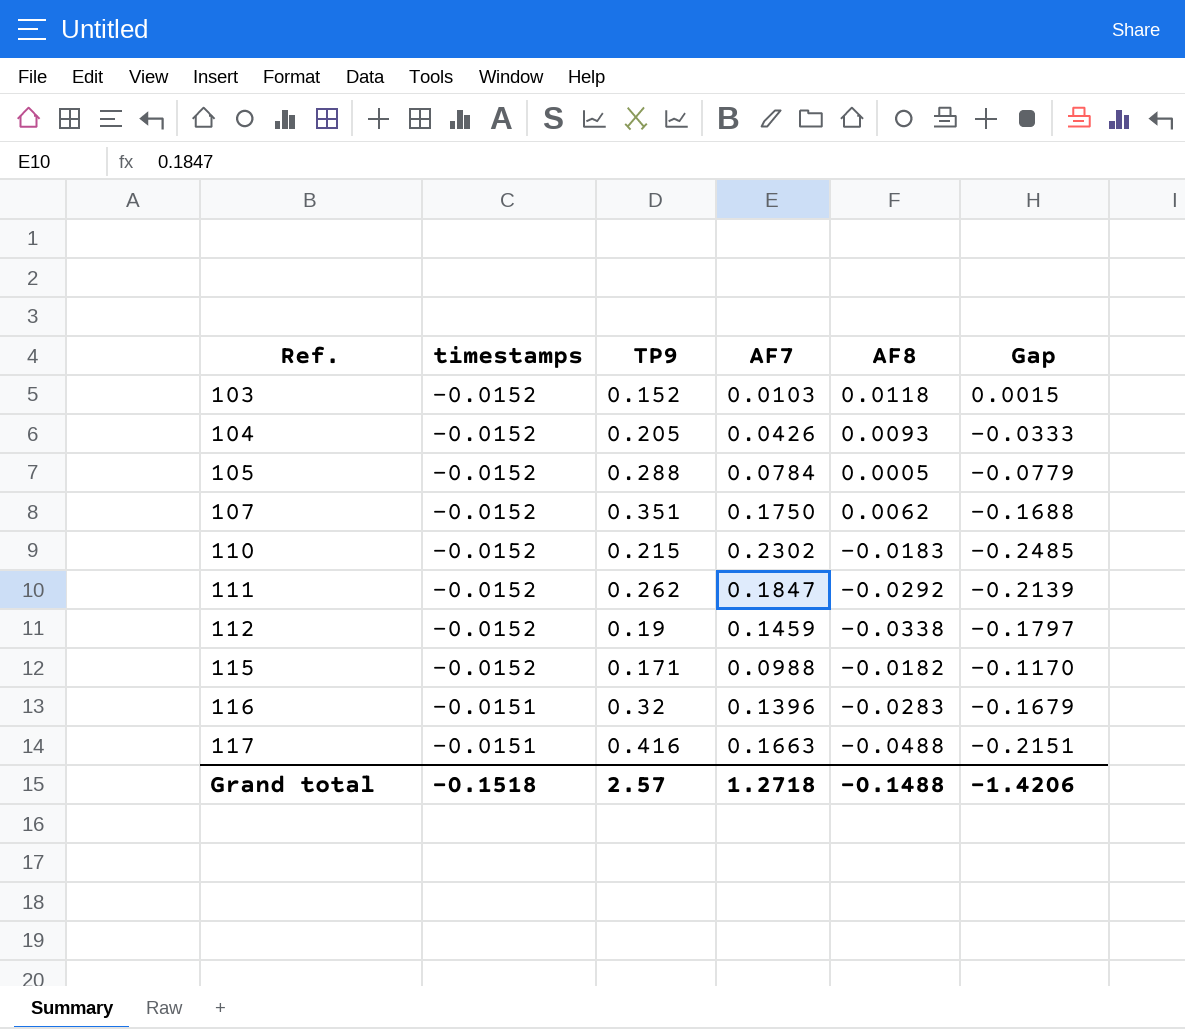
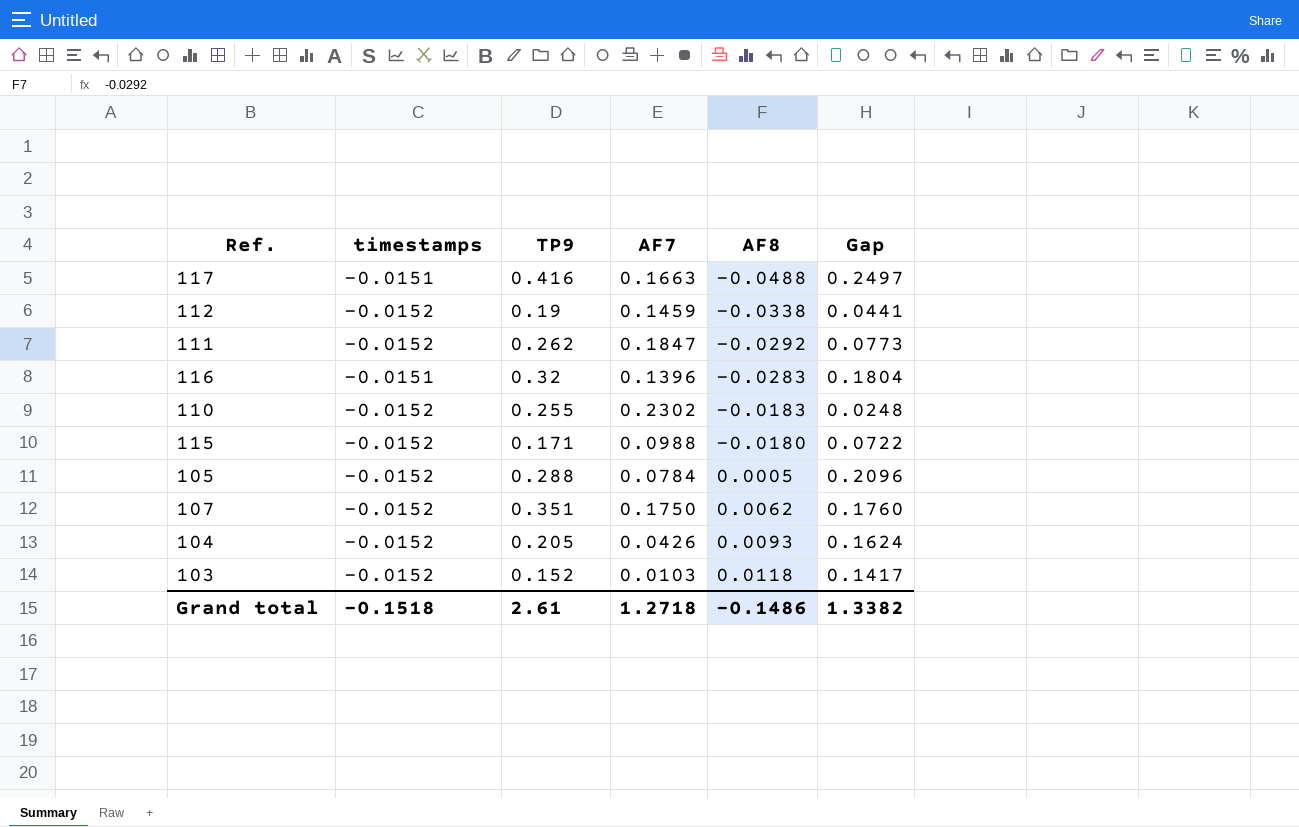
row order: Ref. ascending -> AF8 ascending
column Gap | formula: [AF8] - [AF7] -> [TP9] - [AF7]
110 | TP9: 0.215 -> 0.255
115 | AF8: -0.0182 -> -0.0180
Grand total | TP9: 2.57 -> 2.61
Grand total | AF8: -0.1488 -> -0.1486
Grand total | Gap: -1.4206 -> 1.3382

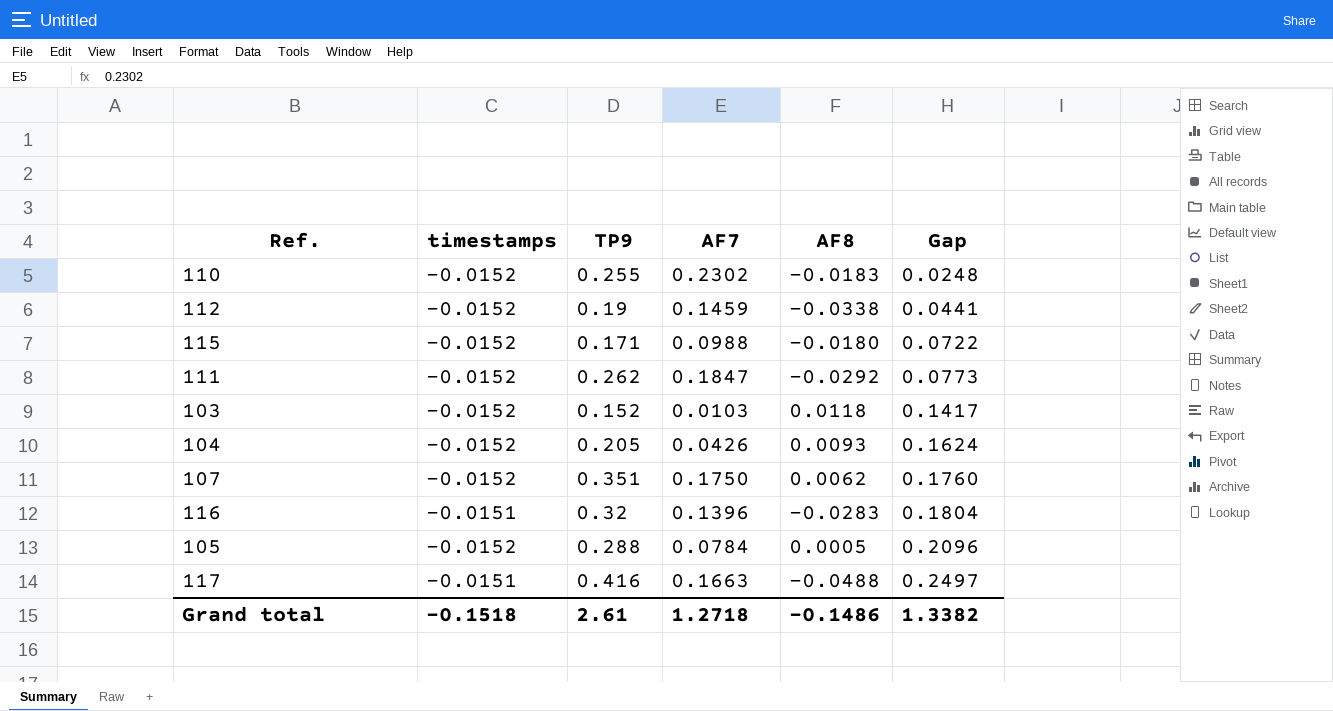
row order: AF8 ascending -> Gap ascending

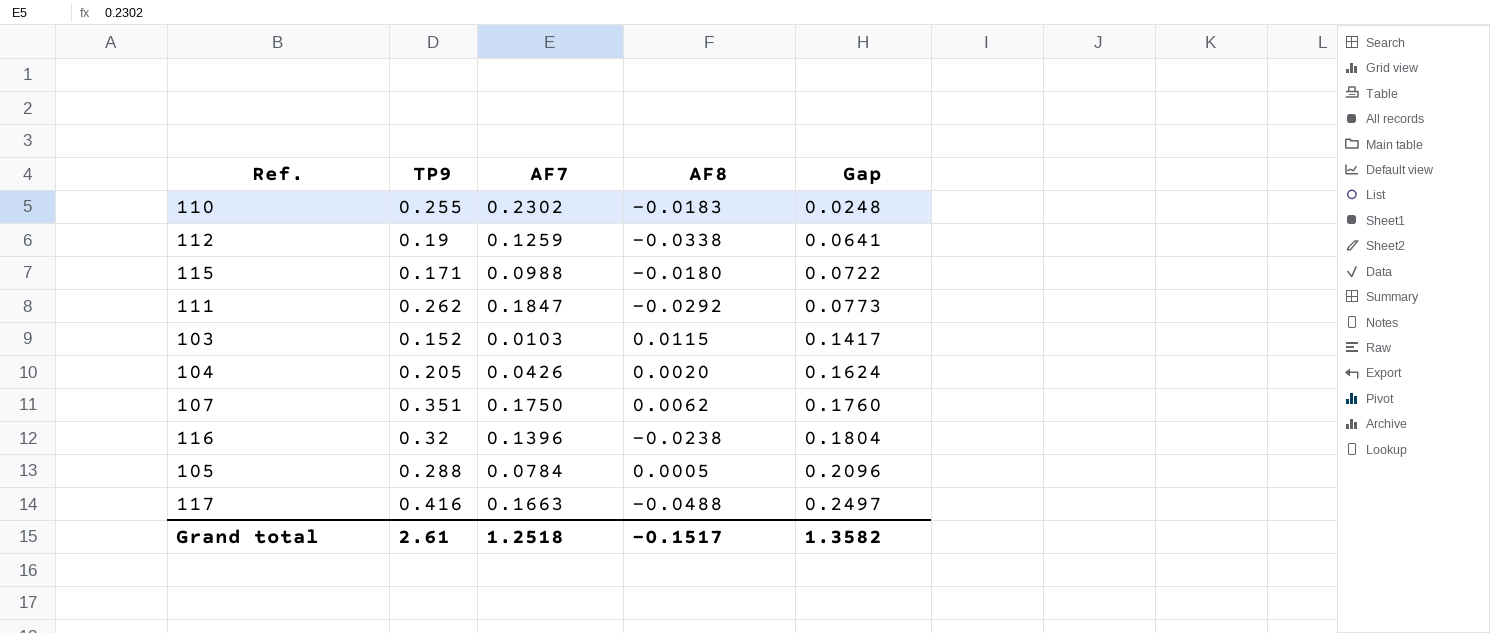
column timestamps | position: 2 -> none
112 | AF7: 0.1459 -> 0.1259
112 | Gap: 0.0441 -> 0.0641
103 | AF8: 0.0118 -> 0.0115
104 | AF8: 0.0093 -> 0.0020
116 | AF8: -0.0283 -> -0.0238
Grand total | AF7: 1.2718 -> 1.2518
Grand total | AF8: -0.1486 -> -0.1517
Grand total | Gap: 1.3382 -> 1.3582

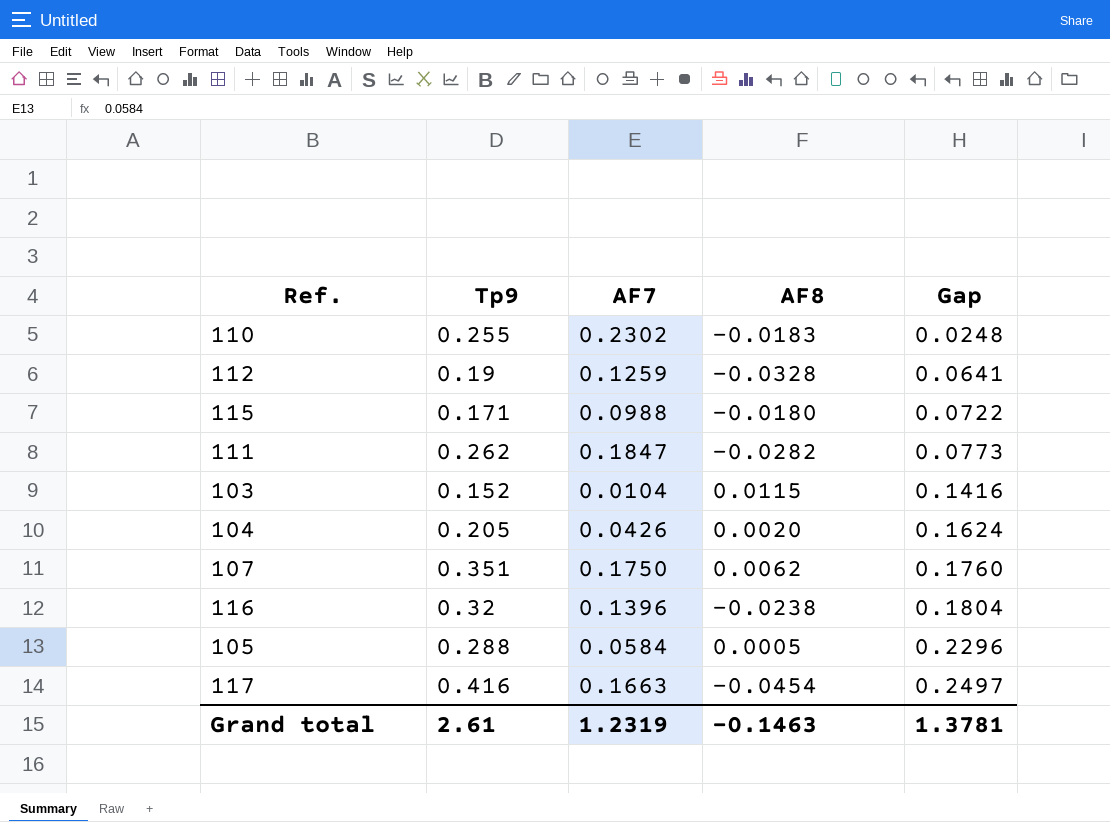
column name: TP9 -> Tp9
112 | AF8: -0.0338 -> -0.0328
111 | AF8: -0.0292 -> -0.0282
103 | AF7: 0.0103 -> 0.0104
103 | Gap: 0.1417 -> 0.1416
105 | AF7: 0.0784 -> 0.0584
105 | Gap: 0.2096 -> 0.2296
117 | AF8: -0.0488 -> -0.0454
Grand total | AF7: 1.2518 -> 1.2319
Grand total | AF8: -0.1517 -> -0.1463
Grand total | Gap: 1.3582 -> 1.3781

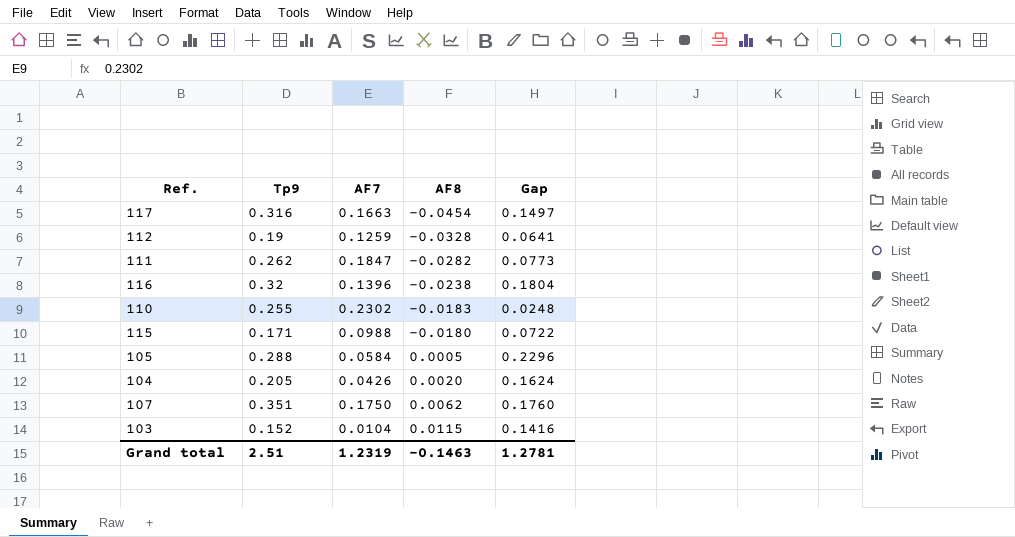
row order: Gap ascending -> AF8 ascending
117 | Tp9: 0.416 -> 0.316
117 | Gap: 0.2497 -> 0.1497
Grand total | Tp9: 2.61 -> 2.51
Grand total | Gap: 1.3781 -> 1.2781

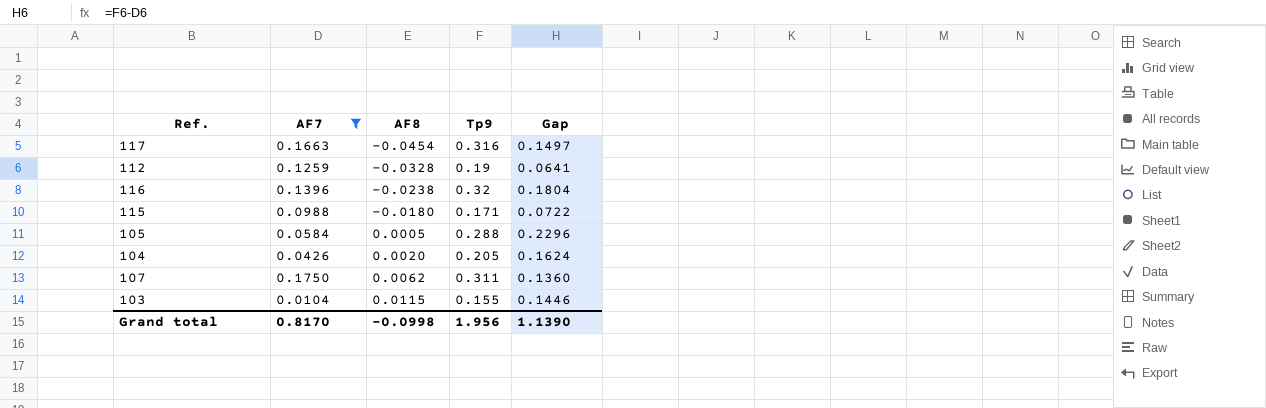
filter: none -> AF7 <= 0.1750
column Tp9 | position: 2 -> 4
107 | Tp9: 0.351 -> 0.311
107 | Gap: 0.1760 -> 0.1360
103 | Tp9: 0.152 -> 0.155
103 | Gap: 0.1416 -> 0.1446
Grand total | AF7: 1.2319 -> 0.8170
Grand total | AF8: -0.1463 -> -0.0998
Grand total | Tp9: 2.51 -> 1.956
Grand total | Gap: 1.2781 -> 1.1390

